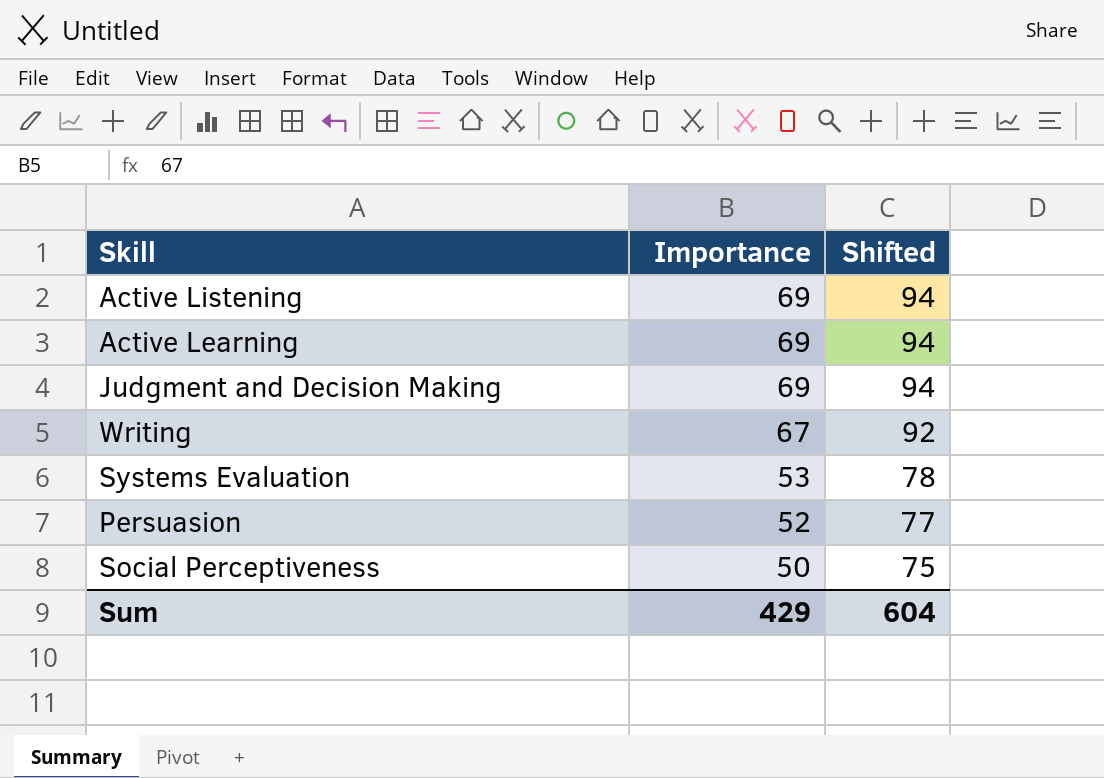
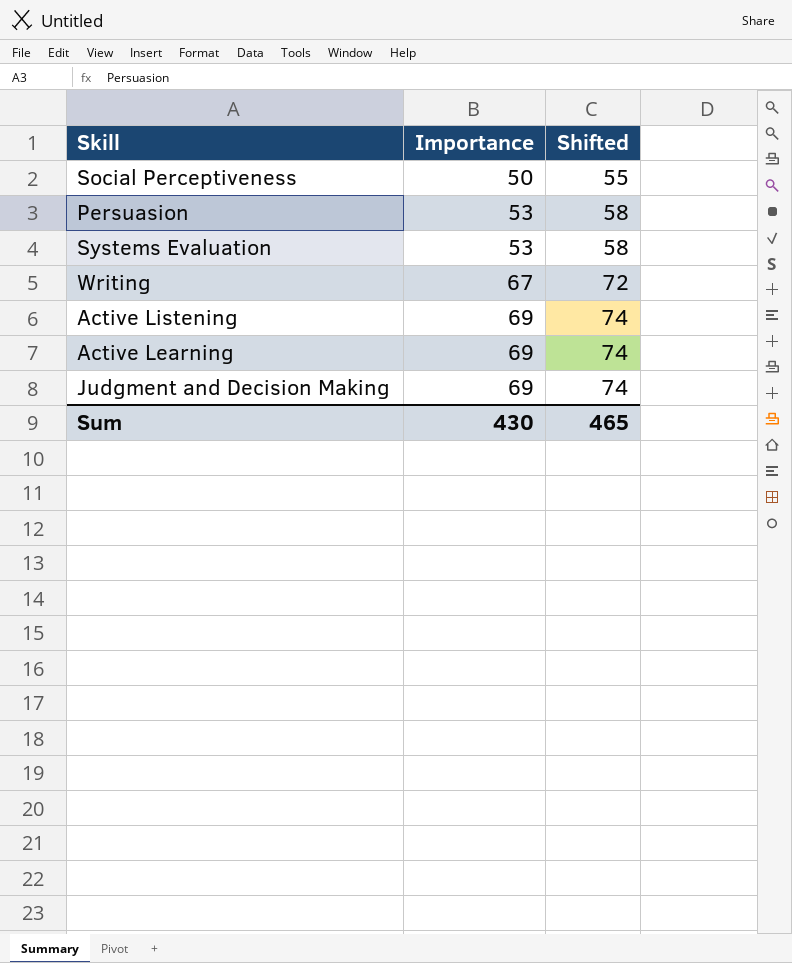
row order: Importance descending -> Importance ascending
column Shifted | formula: [Importance] + 25 -> [Importance] + 5
Persuasion | Importance: 52 -> 53
Sum | Importance: 429 -> 430
Sum | Shifted: 604 -> 465

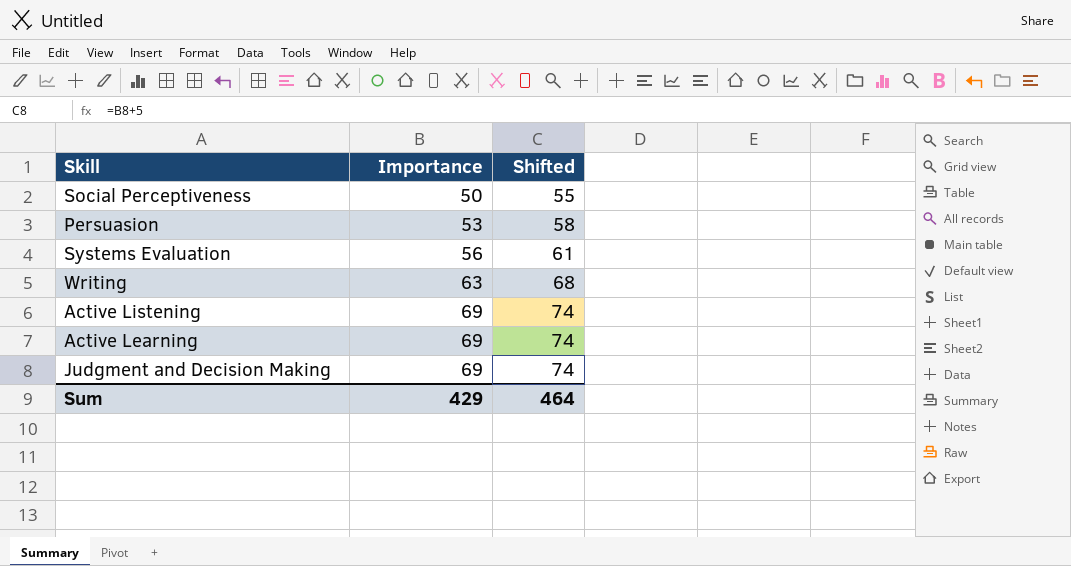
Systems Evaluation | Importance: 53 -> 56
Systems Evaluation | Shifted: 58 -> 61
Writing | Importance: 67 -> 63
Writing | Shifted: 72 -> 68
Sum | Importance: 430 -> 429
Sum | Shifted: 465 -> 464

